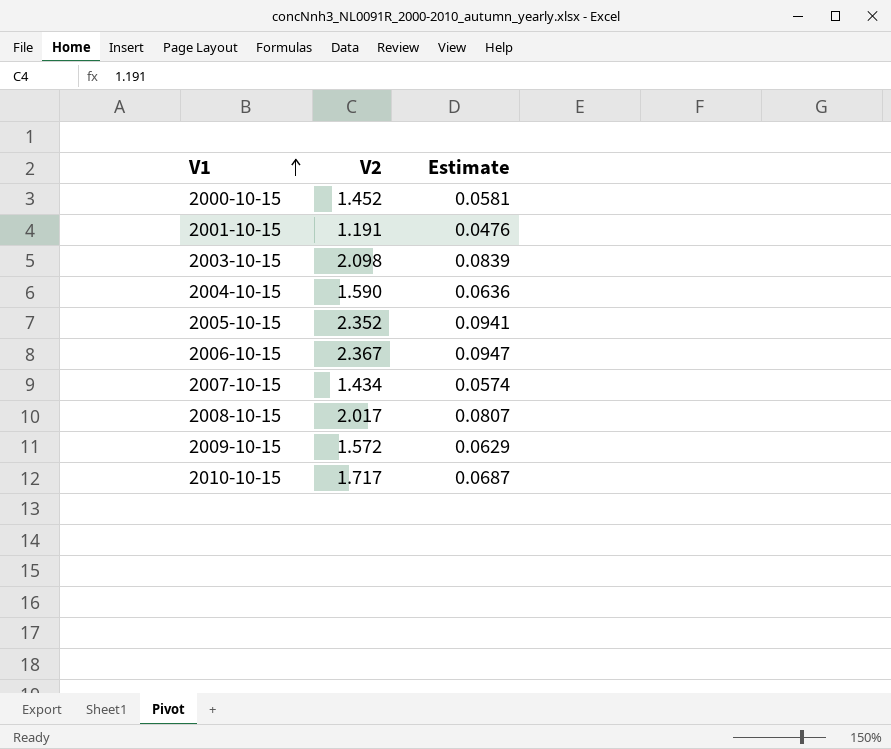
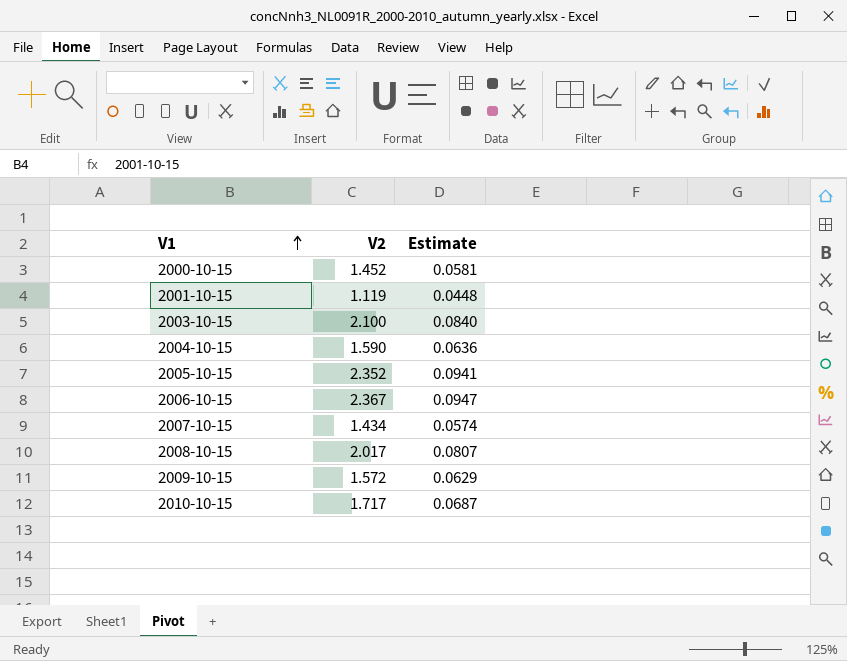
2001-10-15 | V2: 1.191 -> 1.119
2001-10-15 | Estimate: 0.0476 -> 0.0448
2003-10-15 | V2: 2.098 -> 2.100
2003-10-15 | Estimate: 0.0839 -> 0.0840

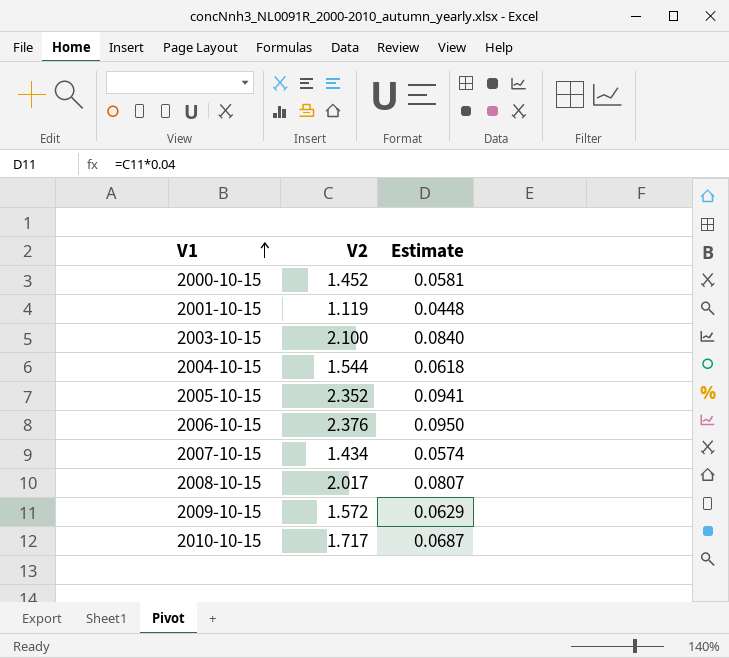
2004-10-15 | V2: 1.590 -> 1.544
2004-10-15 | Estimate: 0.0636 -> 0.0618
2006-10-15 | V2: 2.367 -> 2.376
2006-10-15 | Estimate: 0.0947 -> 0.0950

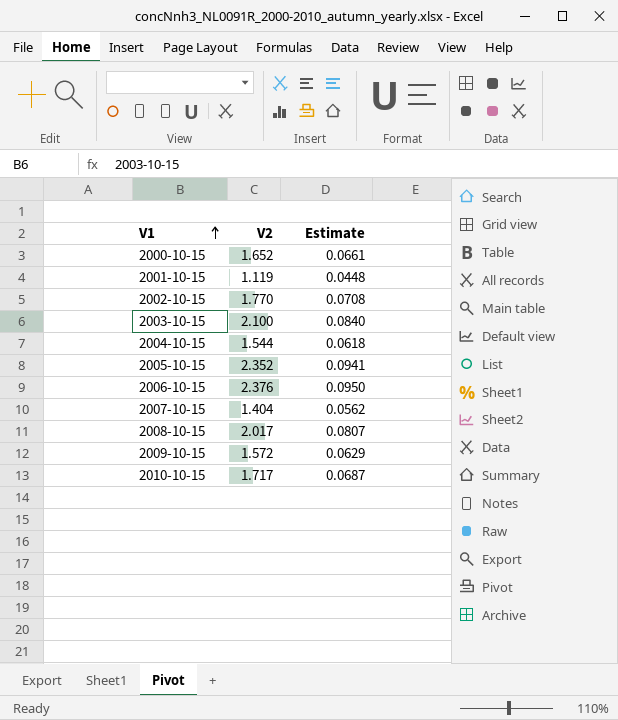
2000-10-15 | V2: 1.452 -> 1.652
2000-10-15 | Estimate: 0.0581 -> 0.0661
row 2002-10-15: none -> 1.770 | 0.0708
2007-10-15 | V2: 1.434 -> 1.404
2007-10-15 | Estimate: 0.0574 -> 0.0562

